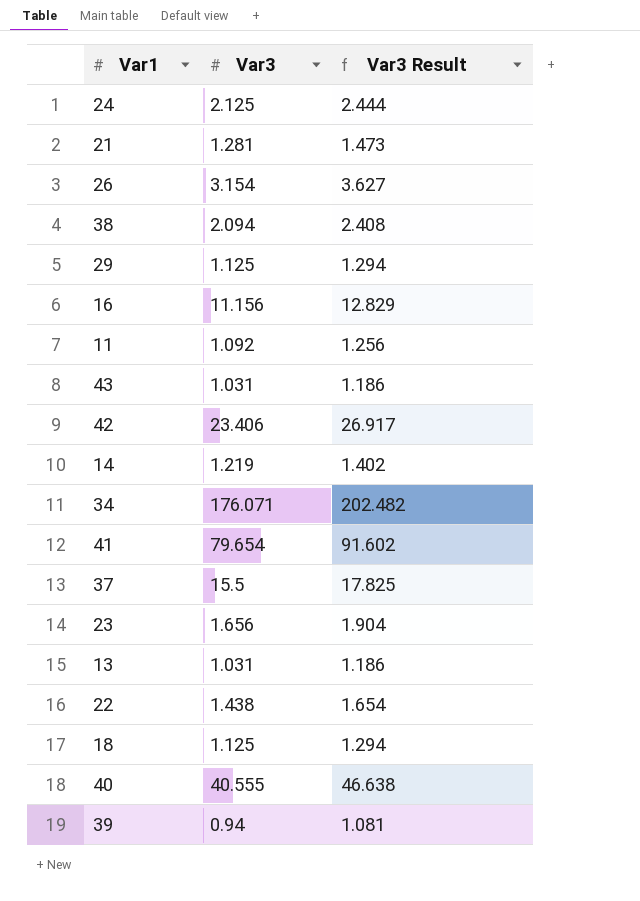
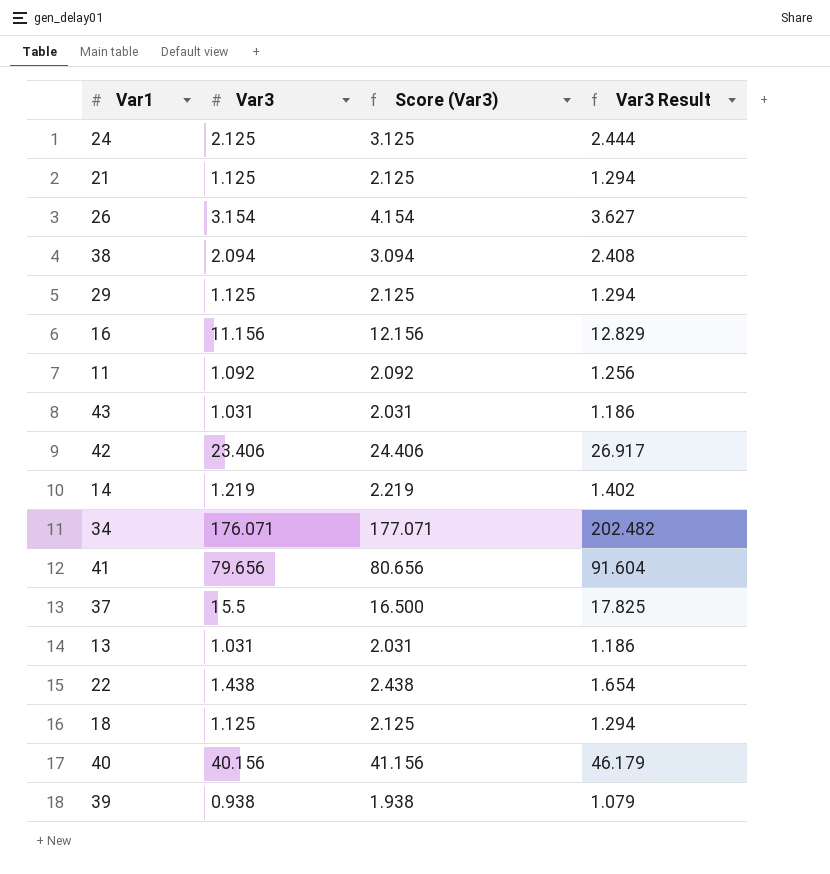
column Score (Var3) | formula: none -> [Var3] + 1
row 23: 1.656 | 1.904 -> none
21 | Var3: 1.281 -> 1.125
21 | Var3 Result: 1.473 -> 1.294
41 | Var3: 79.654 -> 79.656
41 | Var3 Result: 91.602 -> 91.604
40 | Var3: 40.555 -> 40.156
40 | Var3 Result: 46.638 -> 46.179
39 | Var3: 0.94 -> 0.938
39 | Var3 Result: 1.081 -> 1.079

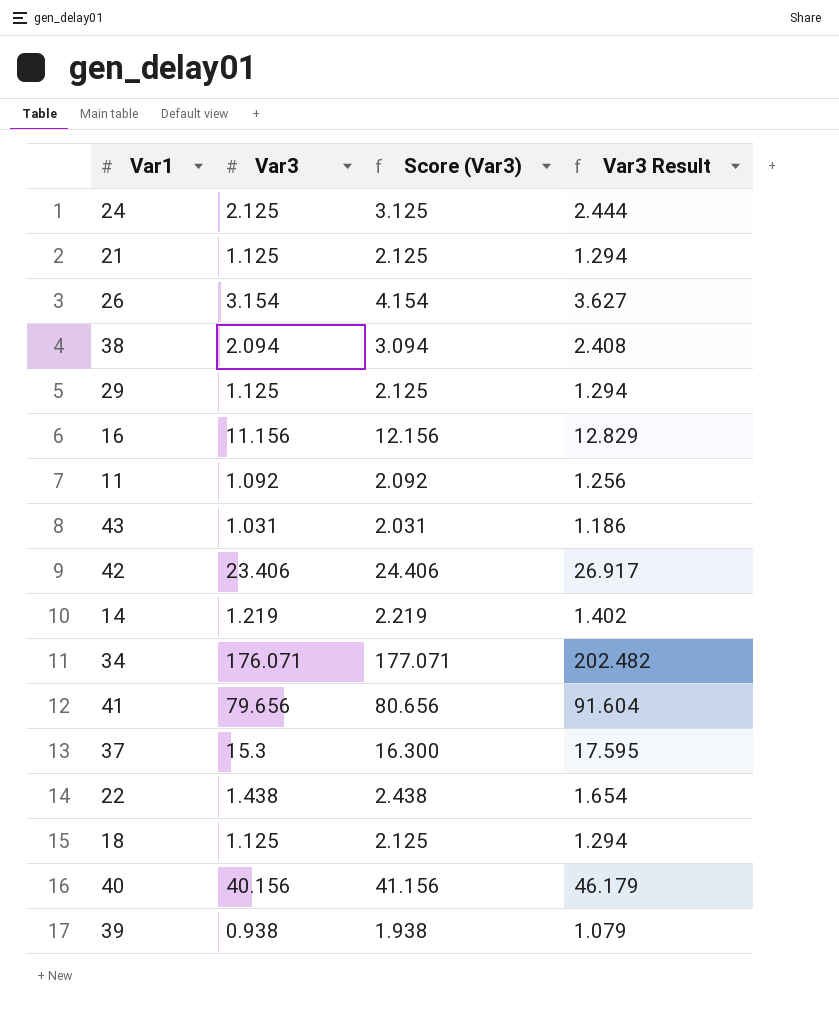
row 13: 1.031 | 2.031 | 1.186 -> none
37 | Var3: 15.5 -> 15.3
37 | Score (Var3): 16.500 -> 16.300
37 | Var3 Result: 17.825 -> 17.595

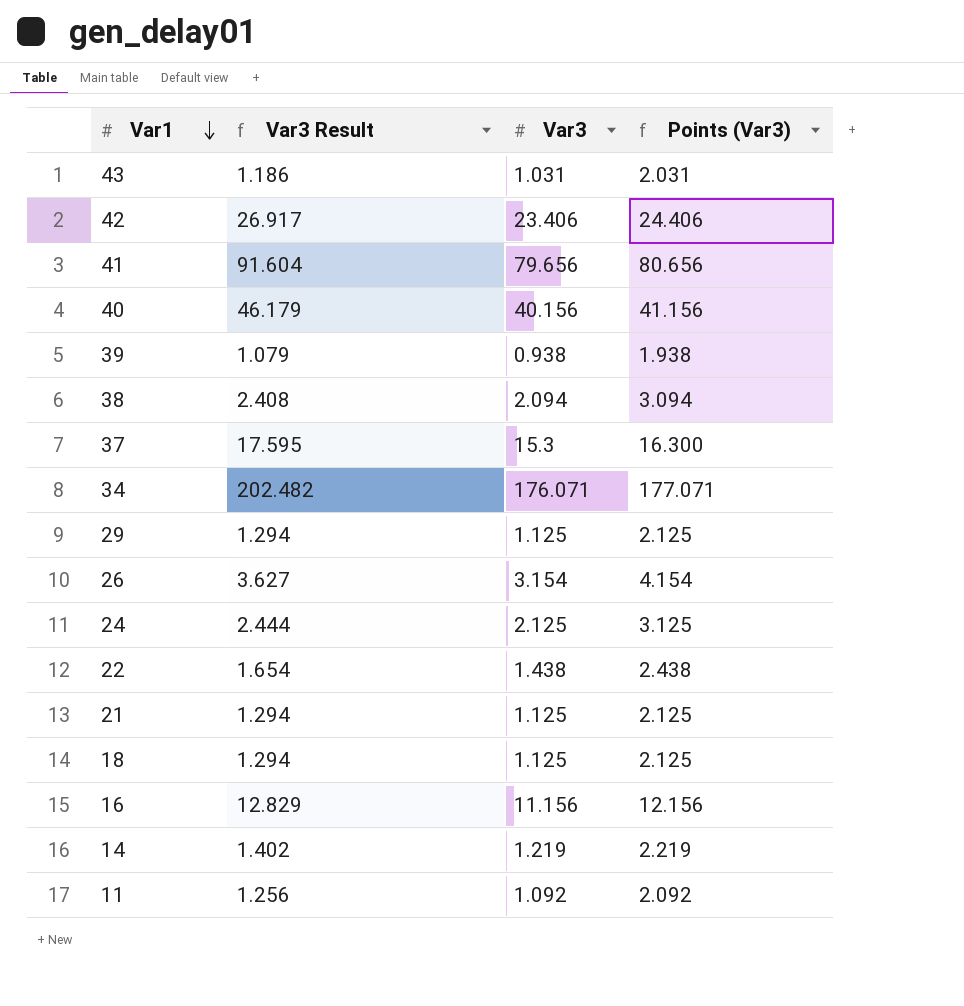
row order: none -> Var1 descending
column Var3 Result | position: 4 -> 2
column name: Score (Var3) -> Points (Var3)

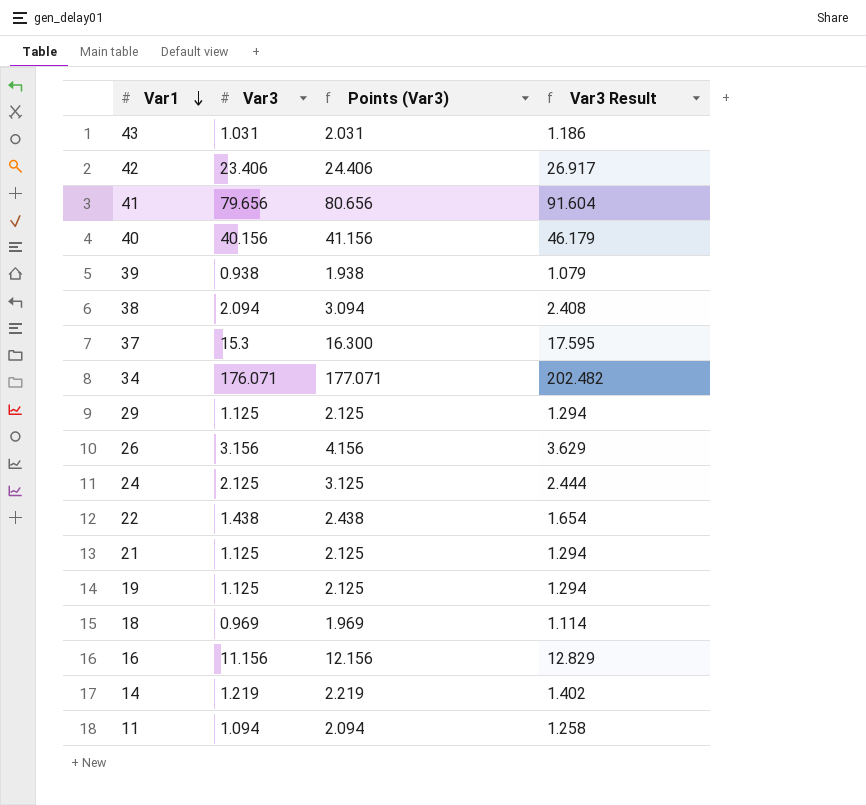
column Var3 Result | position: 2 -> 4
26 | Var3: 3.154 -> 3.156
26 | Points (Var3): 4.154 -> 4.156
26 | Var3 Result: 3.627 -> 3.629
row 19: none -> 1.125 | 2.125 | 1.294
18 | Var3: 1.125 -> 0.969
18 | Points (Var3): 2.125 -> 1.969
18 | Var3 Result: 1.294 -> 1.114
11 | Var3: 1.092 -> 1.094
11 | Points (Var3): 2.092 -> 2.094
11 | Var3 Result: 1.256 -> 1.258

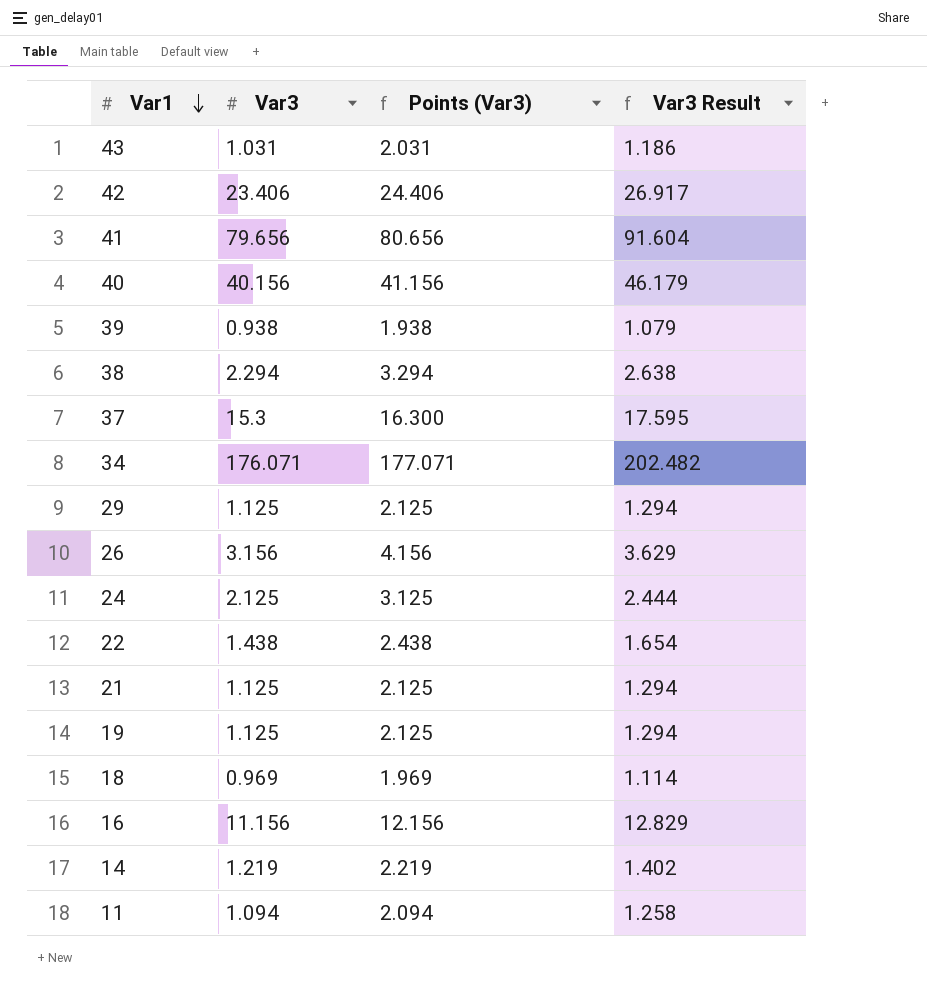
38 | Var3: 2.094 -> 2.294
38 | Points (Var3): 3.094 -> 3.294
38 | Var3 Result: 2.408 -> 2.638

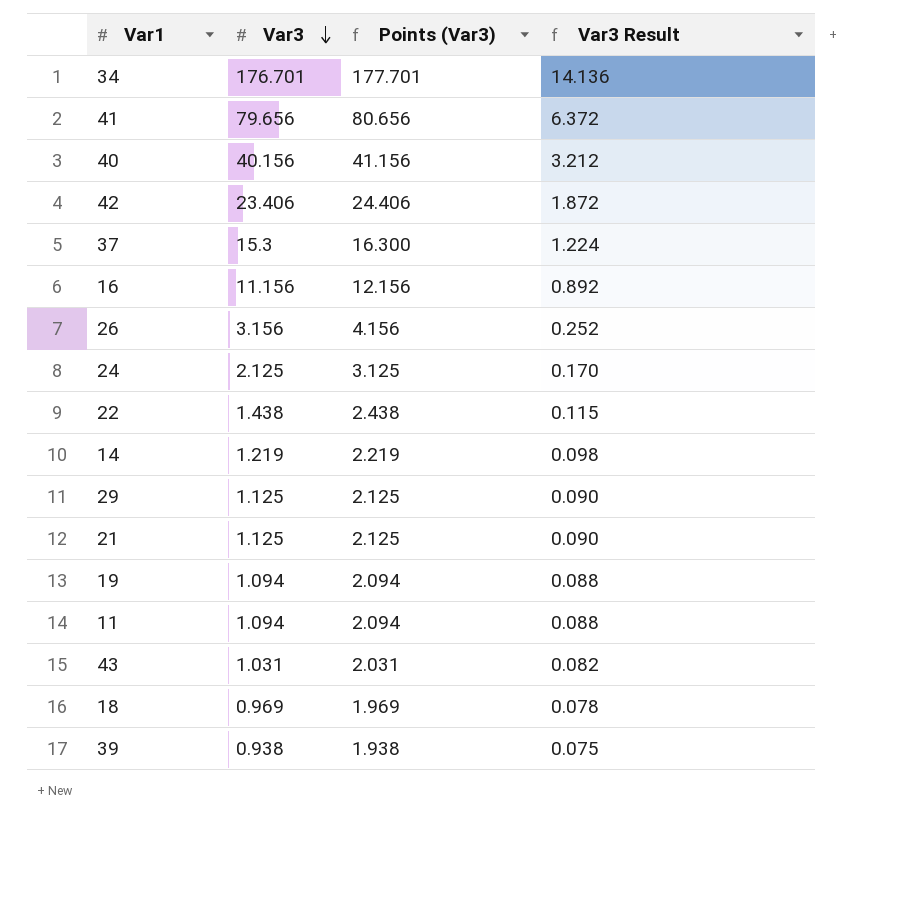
row order: Var1 descending -> Var3 descending
column Var3 Result | formula: [Var3] * 1.15 -> [Var3] * 0.08
row 38: 2.294 | 3.294 | 2.638 -> none
34 | Var3: 176.071 -> 176.701
34 | Points (Var3): 177.071 -> 177.701
19 | Var3: 1.125 -> 1.094
19 | Points (Var3): 2.125 -> 2.094

